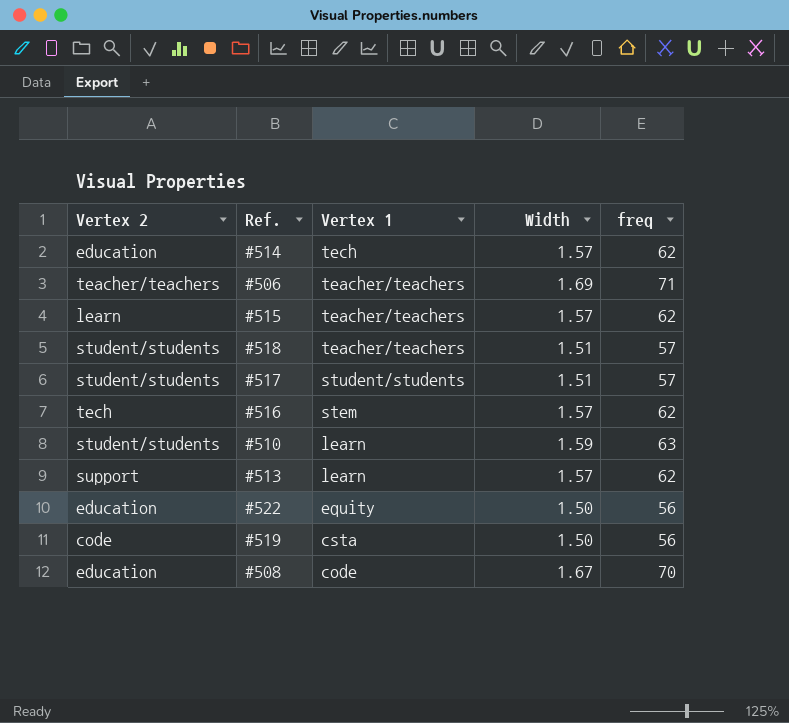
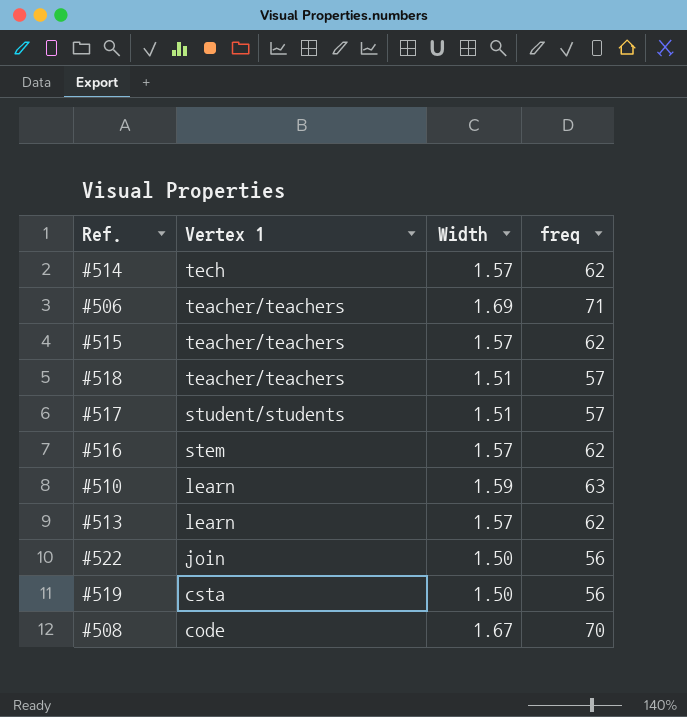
column Vertex 2 | position: 1 -> none
#522 | Vertex 1: equity -> join

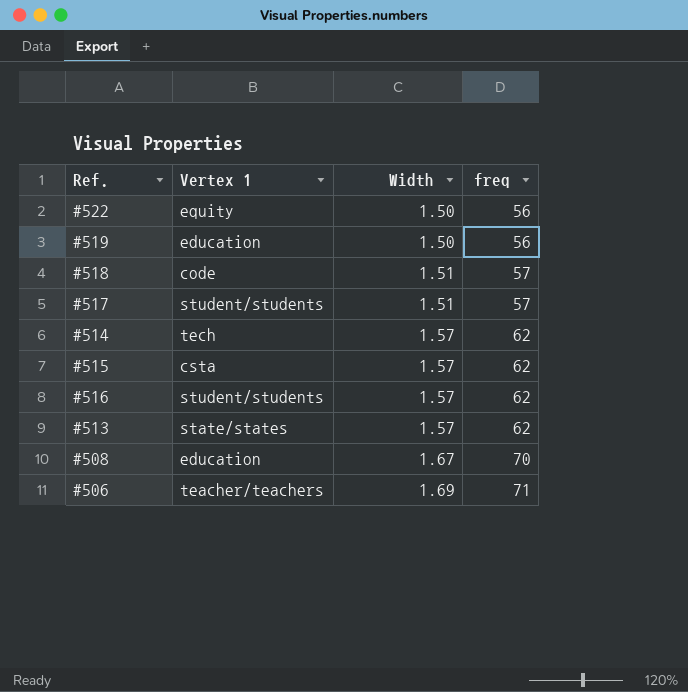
row order: Vertex 1 descending -> Width ascending
row #510: learn | 1.59 | 63 -> none
#522 | Vertex 1: join -> equity
#519 | Vertex 1: csta -> education
#518 | Vertex 1: teacher/teachers -> code
#515 | Vertex 1: teacher/teachers -> csta
#516 | Vertex 1: stem -> student/students
#513 | Vertex 1: learn -> state/states
#508 | Vertex 1: code -> education

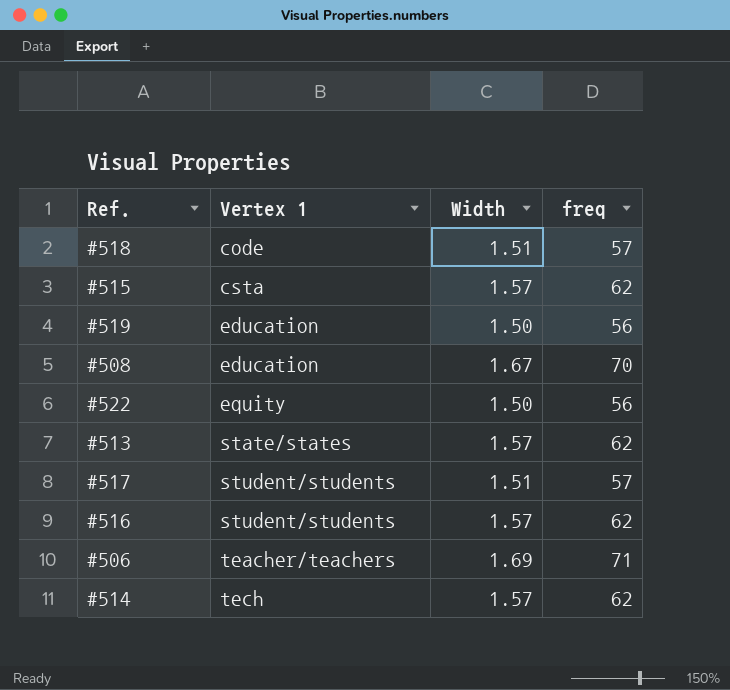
row order: Width ascending -> Vertex 1 ascending

